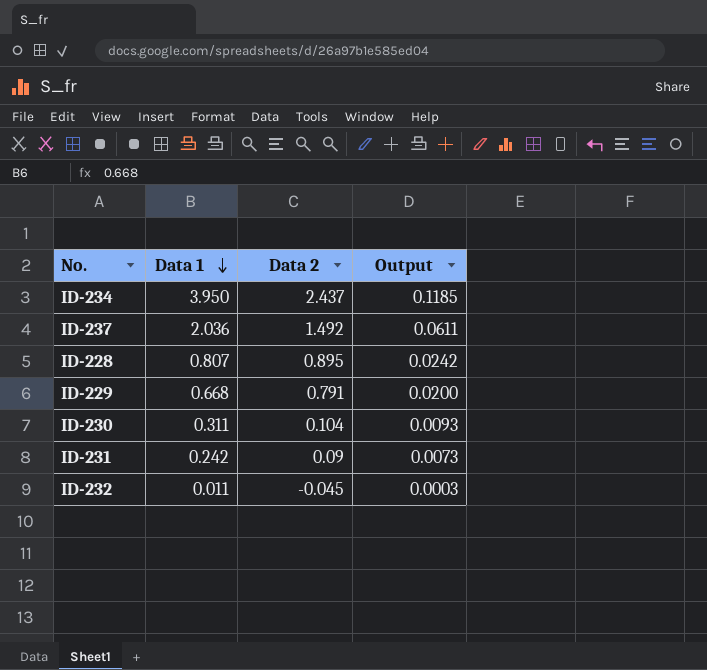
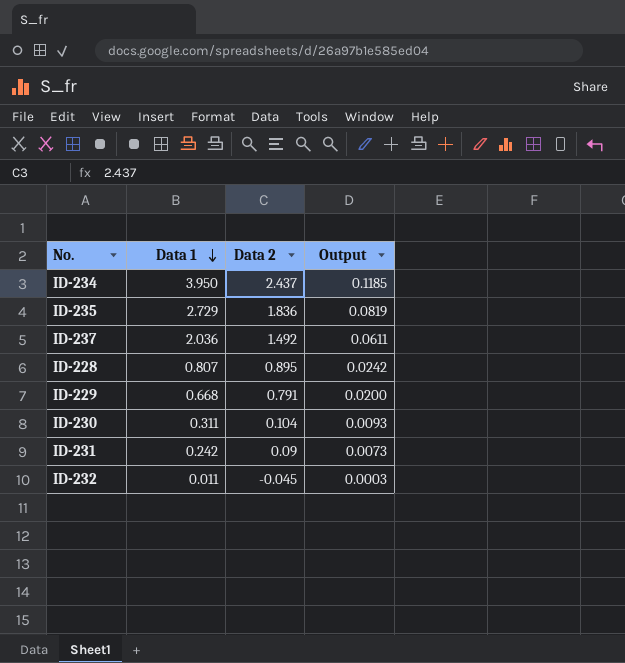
row ID-235: none -> 2.729 | 1.836 | 0.0819

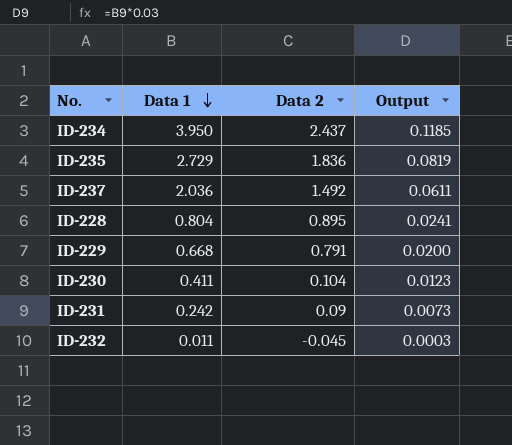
ID-228 | Data 1: 0.807 -> 0.804
ID-228 | Output: 0.0242 -> 0.0241
ID-230 | Data 1: 0.311 -> 0.411
ID-230 | Output: 0.0093 -> 0.0123

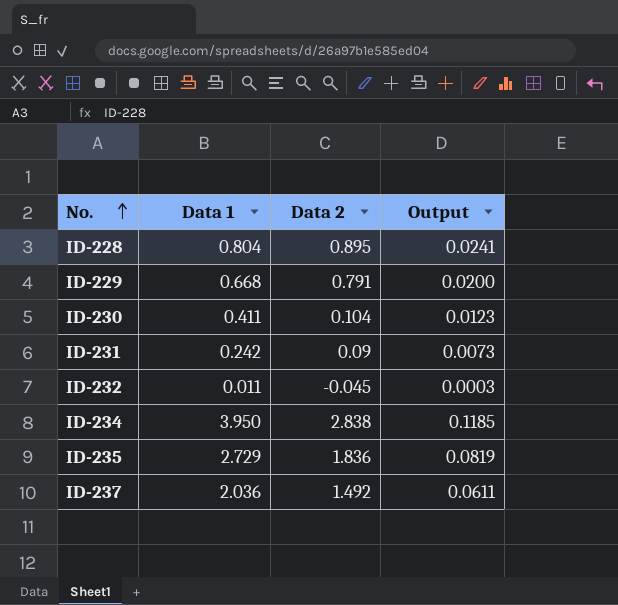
row order: Data 1 descending -> No. ascending
ID-234 | Data 2: 2.437 -> 2.838

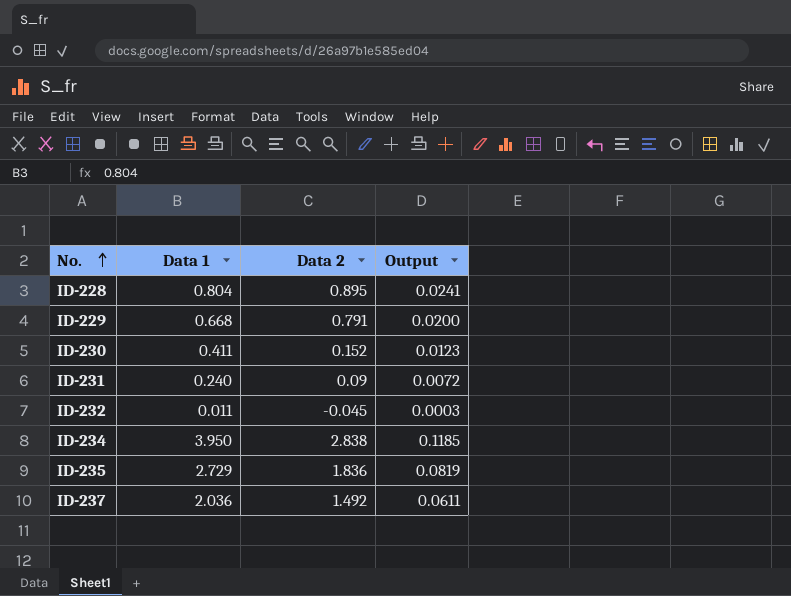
ID-230 | Data 2: 0.104 -> 0.152
ID-231 | Data 1: 0.242 -> 0.240
ID-231 | Output: 0.0073 -> 0.0072

